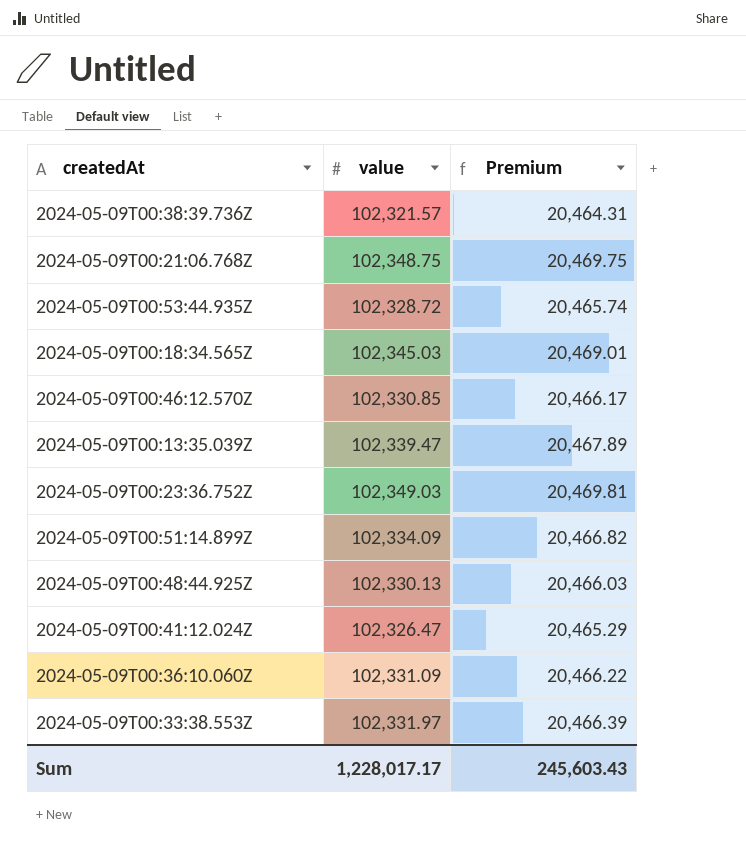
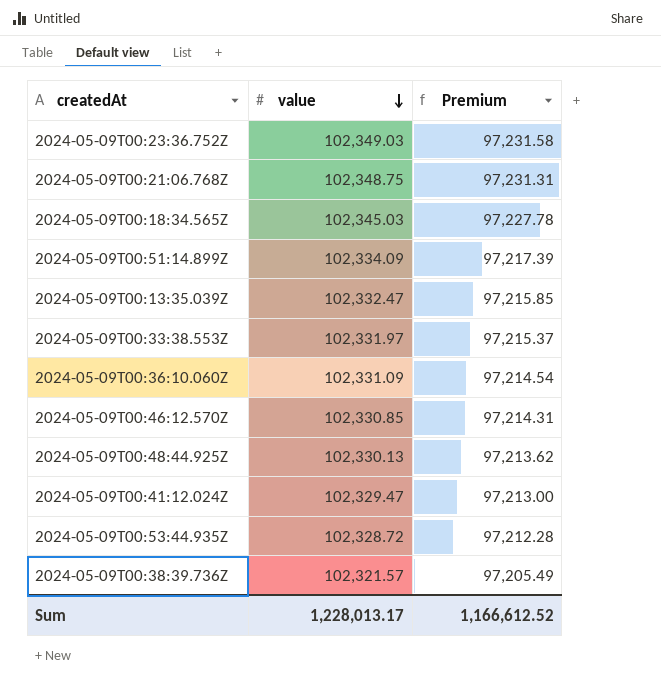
row order: none -> value descending
column Premium | formula: [value] * 0.2 -> [value] * 0.95
2024-05-09T00:13:35.039Z | value: 102,339.47 -> 102,332.47
2024-05-09T00:41:12.024Z | value: 102,326.47 -> 102,329.47
Sum | value: 1,228,017.17 -> 1,228,013.17
Sum | Premium: 245,603.43 -> 1,166,612.52

